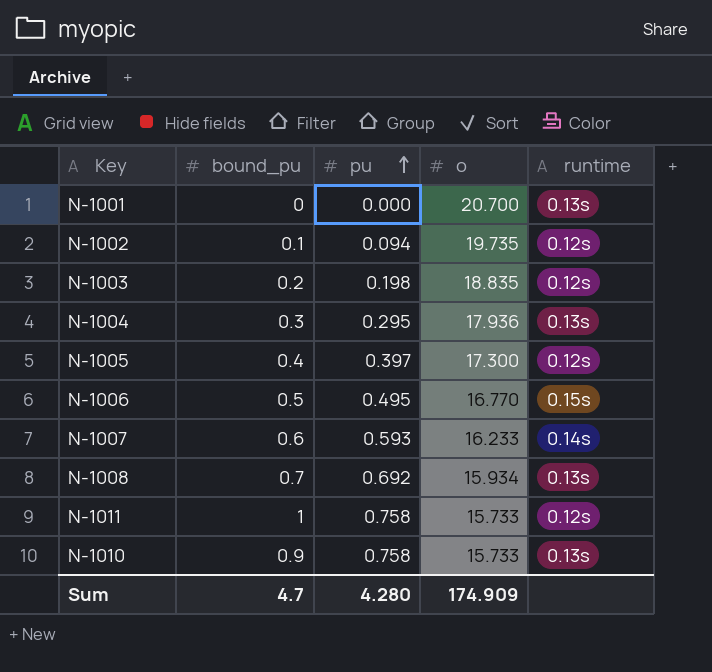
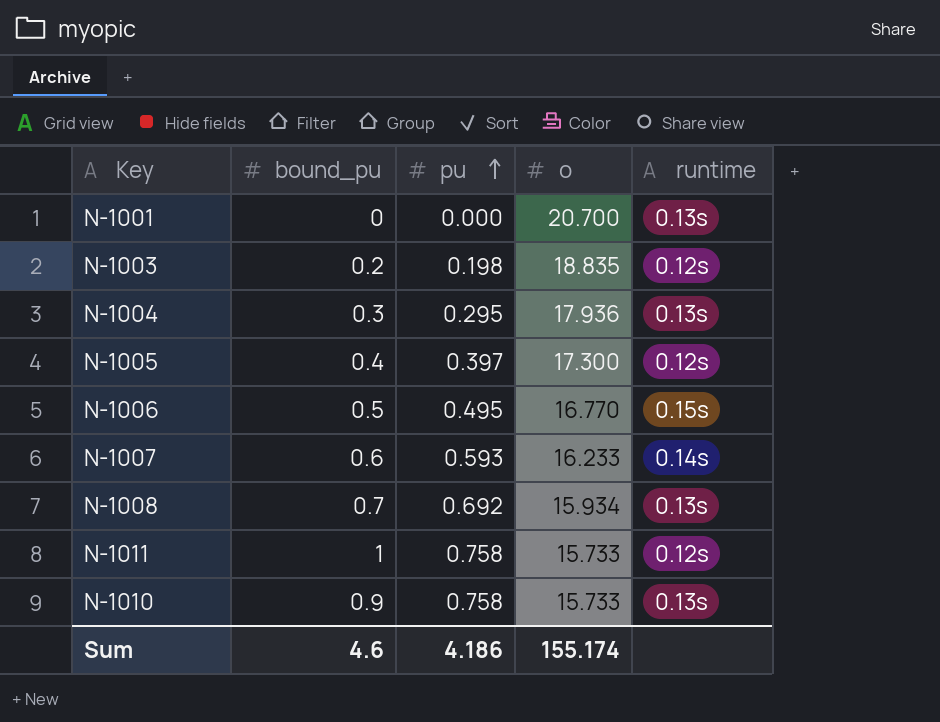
row N-1002: 0.1 | 0.094 | 19.735 | 0.12s -> none
Sum | bound_pu: 4.7 -> 4.6
Sum | pu: 4.280 -> 4.186
Sum | o: 174.909 -> 155.174

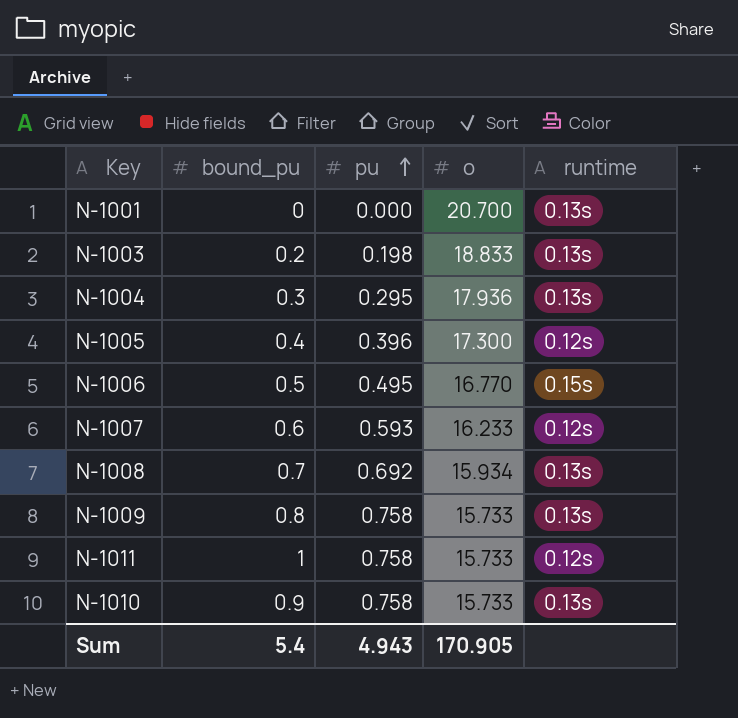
N-1003 | o: 18.835 -> 18.833
N-1003 | runtime: 0.12s -> 0.13s
N-1005 | pu: 0.397 -> 0.396
N-1007 | runtime: 0.14s -> 0.12s
row N-1009: none -> 0.8 | 0.758 | 15.733 | 0.13s
Sum | bound_pu: 4.6 -> 5.4
Sum | pu: 4.186 -> 4.943
Sum | o: 155.174 -> 170.905

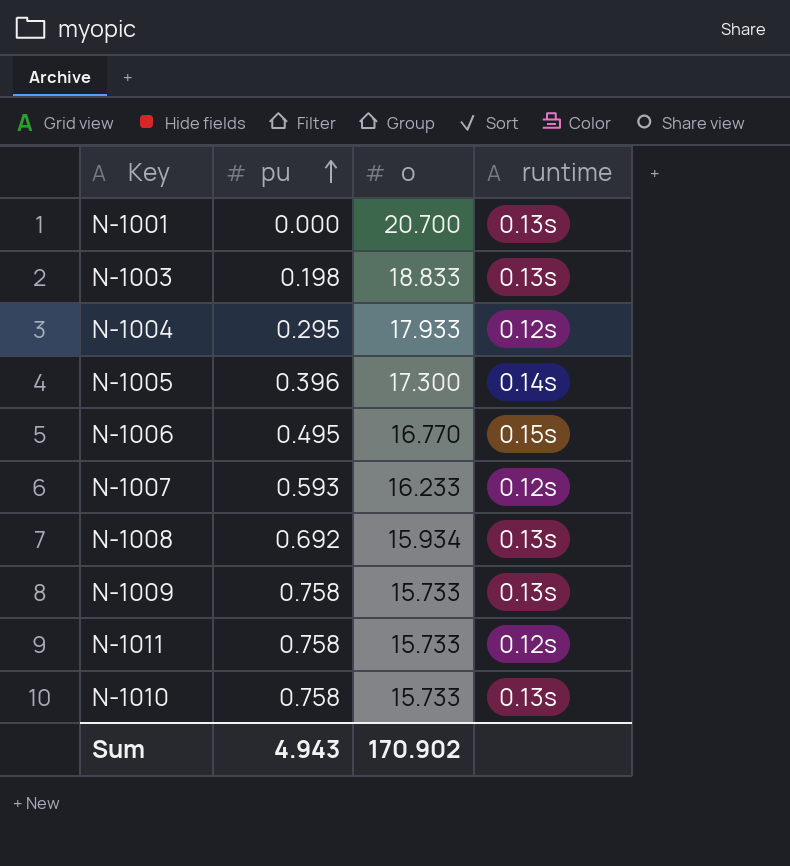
column bound_pu | position: 2 -> none
N-1004 | o: 17.936 -> 17.933
N-1004 | runtime: 0.13s -> 0.12s
N-1005 | runtime: 0.12s -> 0.14s
Sum | o: 170.905 -> 170.902

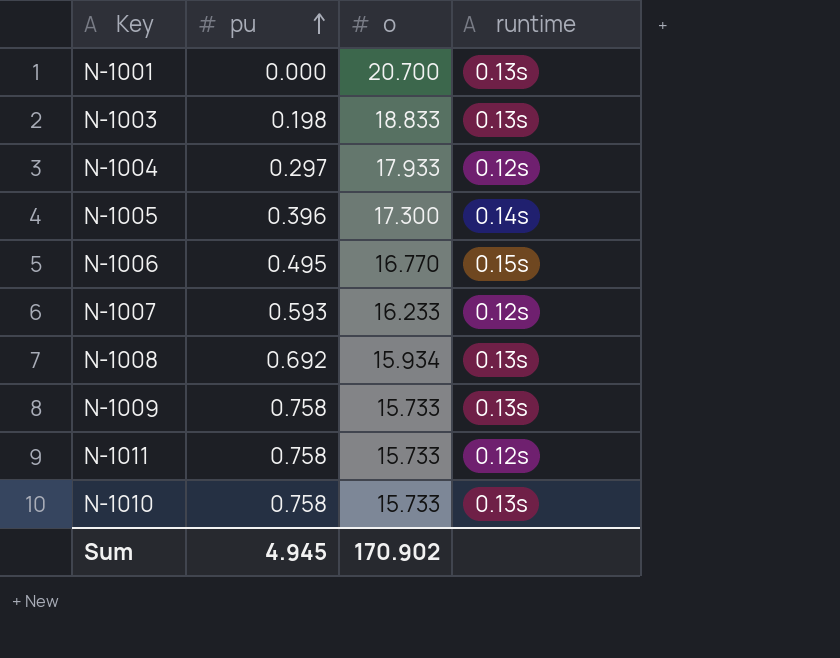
N-1004 | pu: 0.295 -> 0.297
Sum | pu: 4.943 -> 4.945

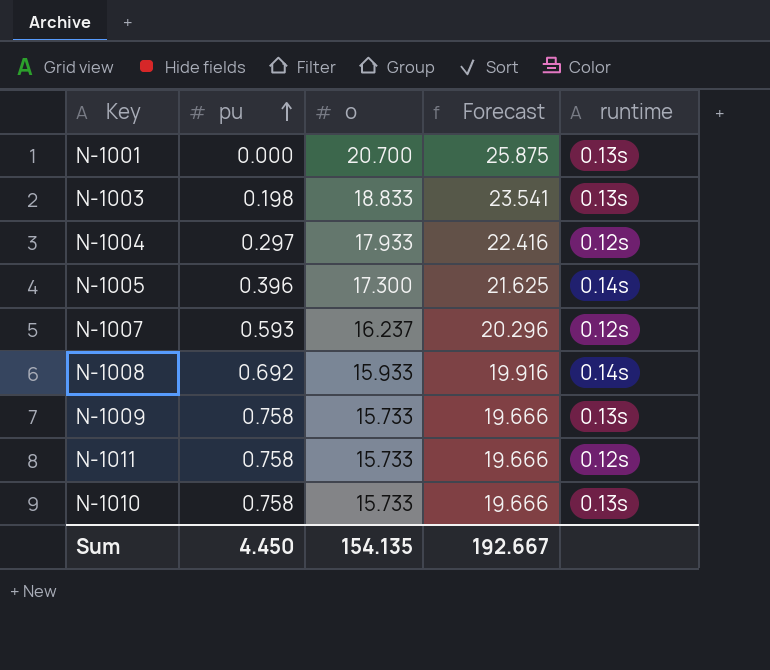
column Forecast | formula: none -> [o] * 1.25
row N-1006: 0.495 | 16.770 | 0.15s -> none
N-1007 | o: 16.233 -> 16.237
N-1008 | o: 15.934 -> 15.933
N-1008 | runtime: 0.13s -> 0.14s
Sum | pu: 4.945 -> 4.450
Sum | o: 170.902 -> 154.135

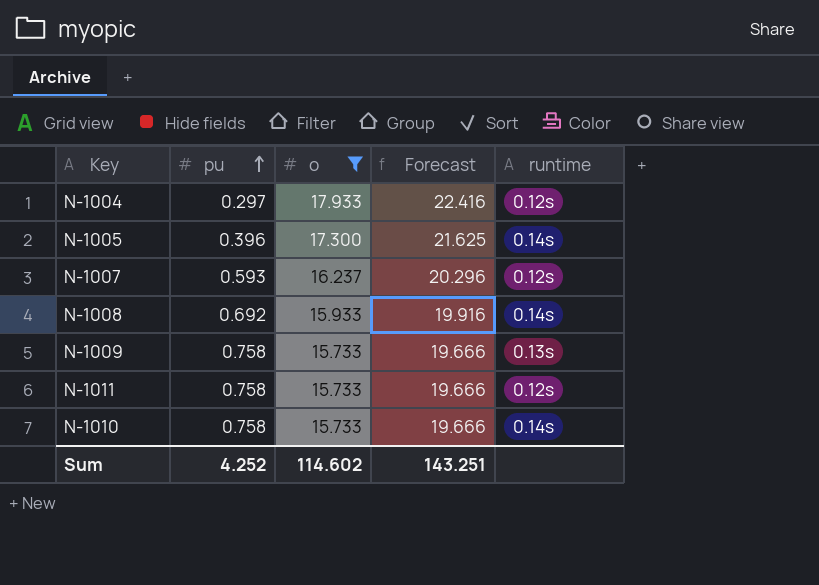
filter: none -> o <= 17.933
N-1010 | runtime: 0.13s -> 0.14s
Sum | pu: 4.450 -> 4.252
Sum | o: 154.135 -> 114.602
Sum | Forecast: 192.667 -> 143.251

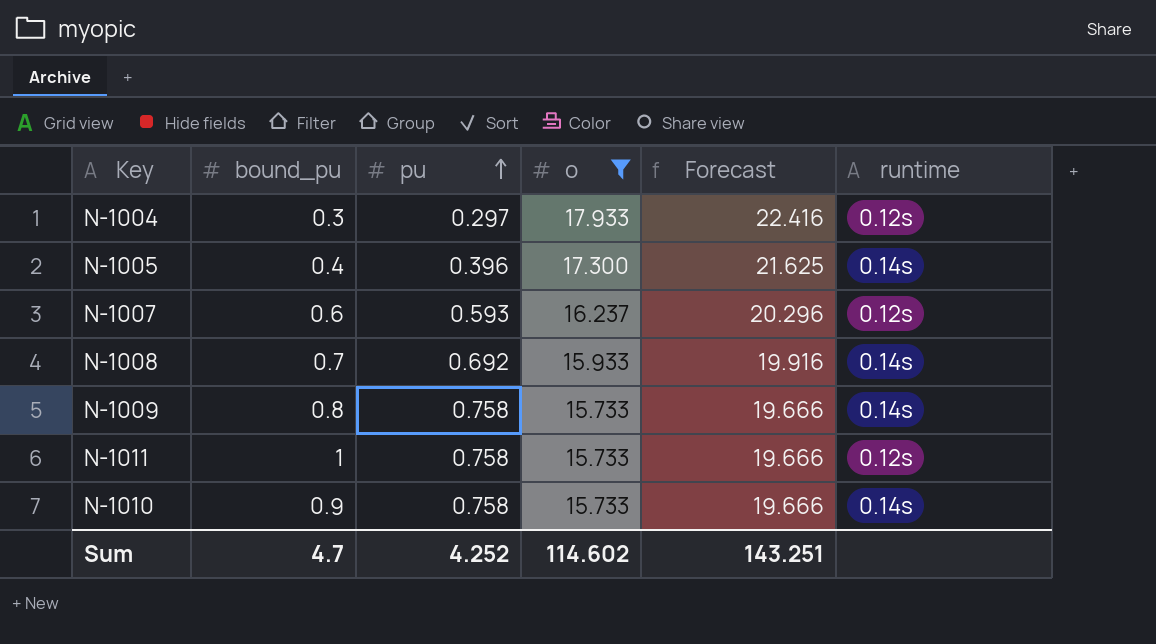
column bound_pu | position: none -> 2
N-1009 | runtime: 0.13s -> 0.14s

